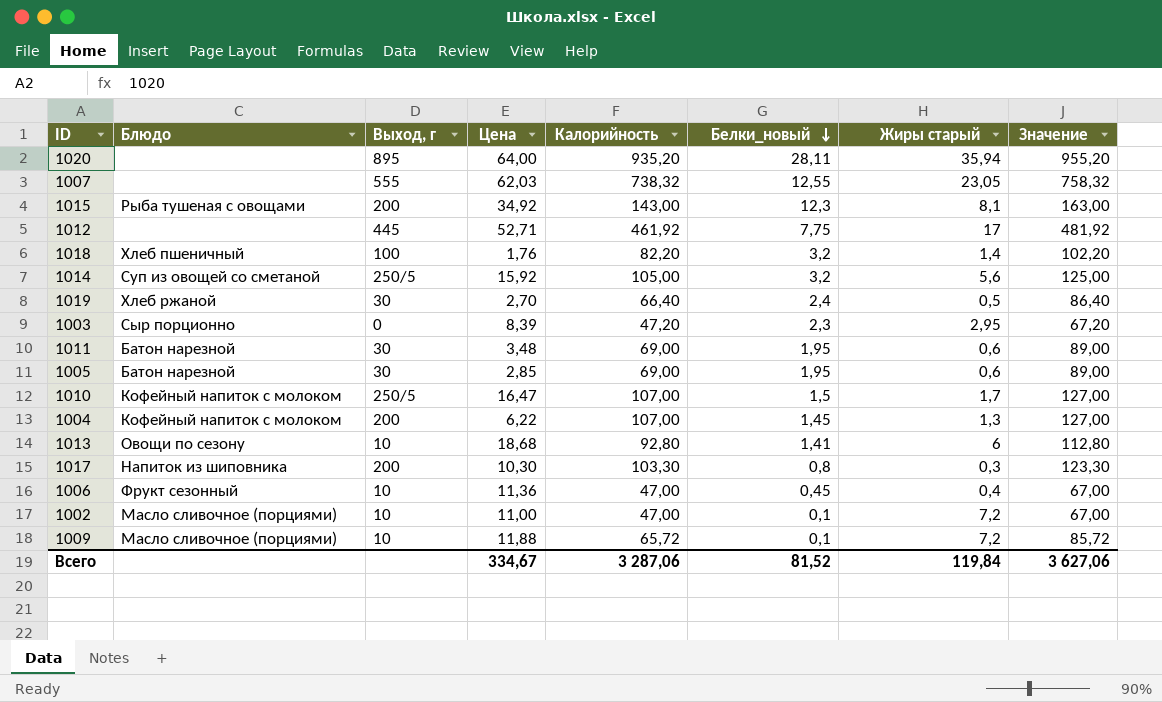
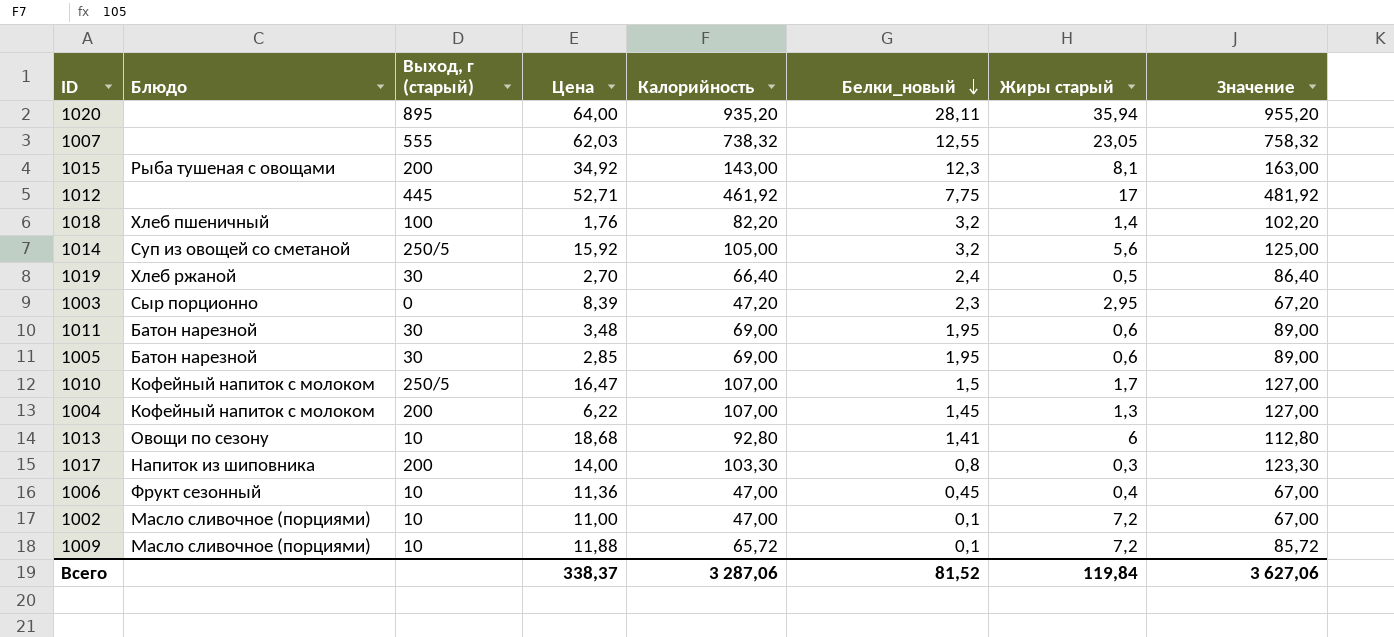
column name: Выход, г -> Выход, г (старый)
1017 | Цена: 10,30 -> 14,00
Всего | Цена: 334,67 -> 338,37

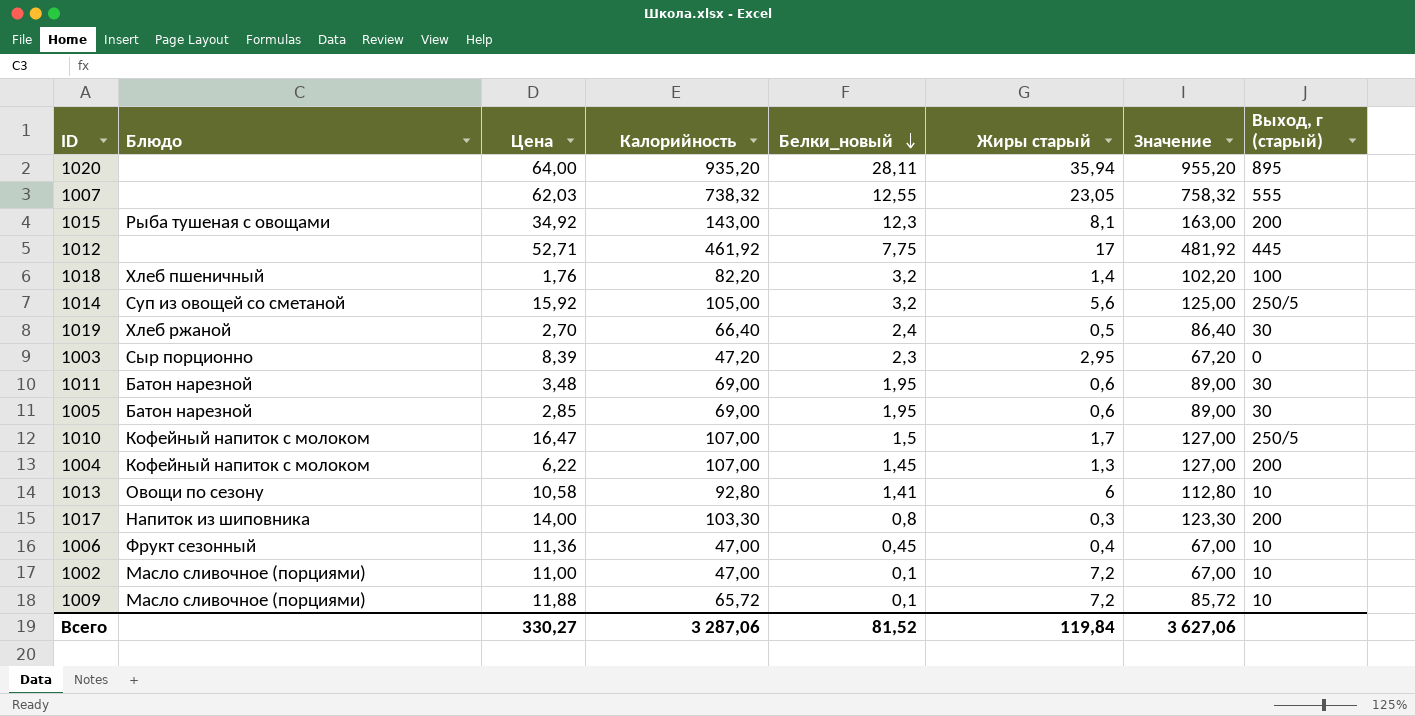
column Выход, г (старый) | position: 3 -> 8
1013 | Цена: 18,68 -> 10,58
Всего | Цена: 338,37 -> 330,27

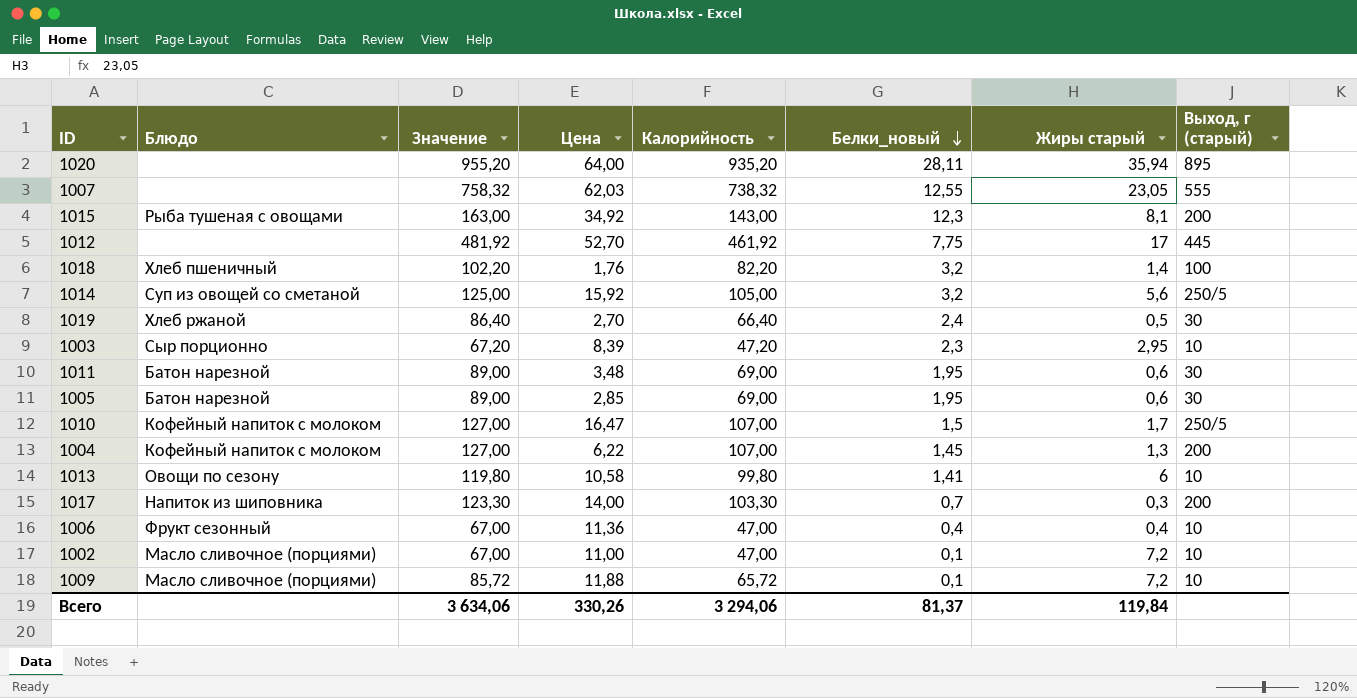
column Значение | position: 7 -> 3
1012 | Цена: 52,71 -> 52,70
1003 | Выход, г (старый): 0 -> 10
1013 | Значение: 112,80 -> 119,80
1013 | Калорийность: 92,80 -> 99,80
1017 | Белки_новый: 0,8 -> 0,7
1006 | Белки_новый: 0,45 -> 0,4
Всего | Значение: 3 627,06 -> 3 634,06
Всего | Цена: 330,27 -> 330,26
Всего | Калорийность: 3 287,06 -> 3 294,06
Всего | Белки_новый: 81,52 -> 81,37

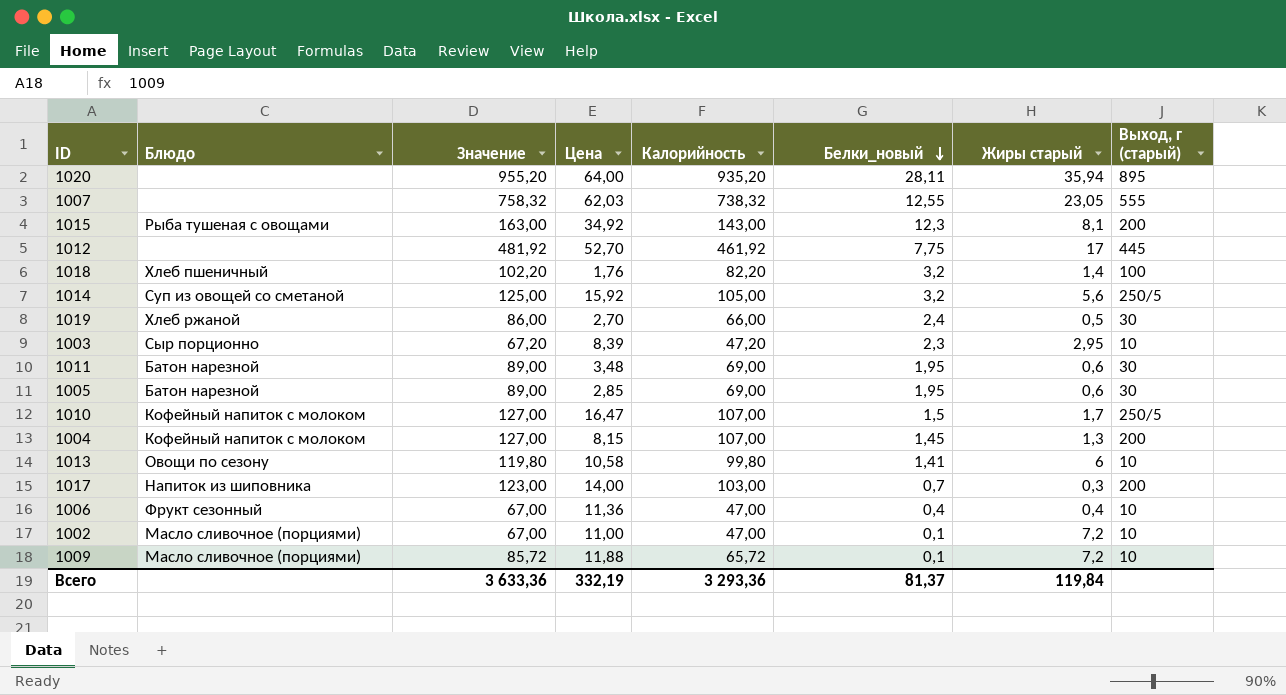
1019 | Значение: 86,40 -> 86,00
1019 | Калорийность: 66,40 -> 66,00
1004 | Цена: 6,22 -> 8,15
1017 | Значение: 123,30 -> 123,00
1017 | Калорийность: 103,30 -> 103,00
Всего | Значение: 3 634,06 -> 3 633,36
Всего | Цена: 330,26 -> 332,19
Всего | Калорийность: 3 294,06 -> 3 293,36

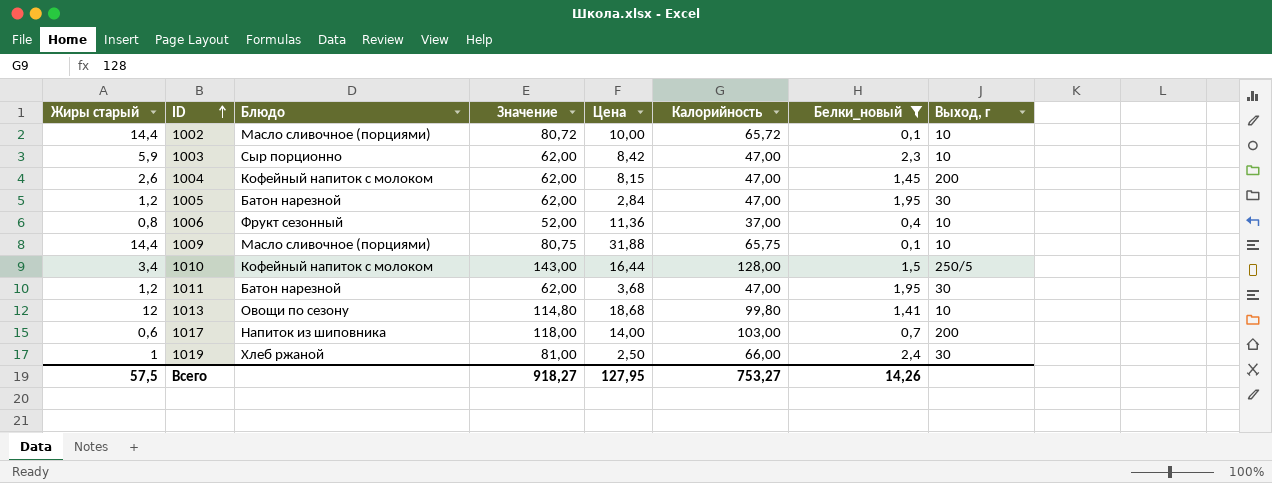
filter: none -> Белки_новый <= 2,4
row order: Белки_новый descending -> ID ascending
column Жиры старый | position: 7 -> 1
column Значение | formula: [Калорийность] + 20 -> [Калорийность] + 15
column name: Выход, г (старый) -> Выход, г
1002 | Жиры старый: 7,2 -> 14,4
1002 | Цена: 11,00 -> 10,00
1002 | Калорийность: 47,00 -> 65,72
1003 | Жиры старый: 2,95 -> 5,9
1003 | Цена: 8,39 -> 8,42
1003 | Калорийность: 47,20 -> 47,00
1004 | Жиры старый: 1,3 -> 2,6
1004 | Калорийность: 107,00 -> 47,00
1005 | Жиры старый: 0,6 -> 1,2
1005 | Цена: 2,85 -> 2,84
1005 | Калорийность: 69,00 -> 47,00
1006 | Жиры старый: 0,4 -> 0,8
1006 | Калорийность: 47,00 -> 37,00
1009 | Жиры старый: 7,2 -> 14,4
1009 | Цена: 11,88 -> 31,88
1009 | Калорийность: 65,72 -> 65,75
1010 | Жиры старый: 1,7 -> 3,4
1010 | Цена: 16,47 -> 16,44
1010 | Калорийность: 107,00 -> 128,00
1011 | Жиры старый: 0,6 -> 1,2
1011 | Цена: 3,48 -> 3,68
1011 | Калорийность: 69,00 -> 47,00
1013 | Жиры старый: 6 -> 12
1013 | Цена: 10,58 -> 18,68
1017 | Жиры старый: 0,3 -> 0,6
1019 | Жиры старый: 0,5 -> 1
1019 | Цена: 2,70 -> 2,50
Всего | Жиры старый: 119,84 -> 57,5
Всего | Значение: 3 633,36 -> 918,27
Всего | Цена: 332,19 -> 127,95
Всего | Калорийность: 3 293,36 -> 753,27
Всего | Белки_новый: 81,37 -> 14,26

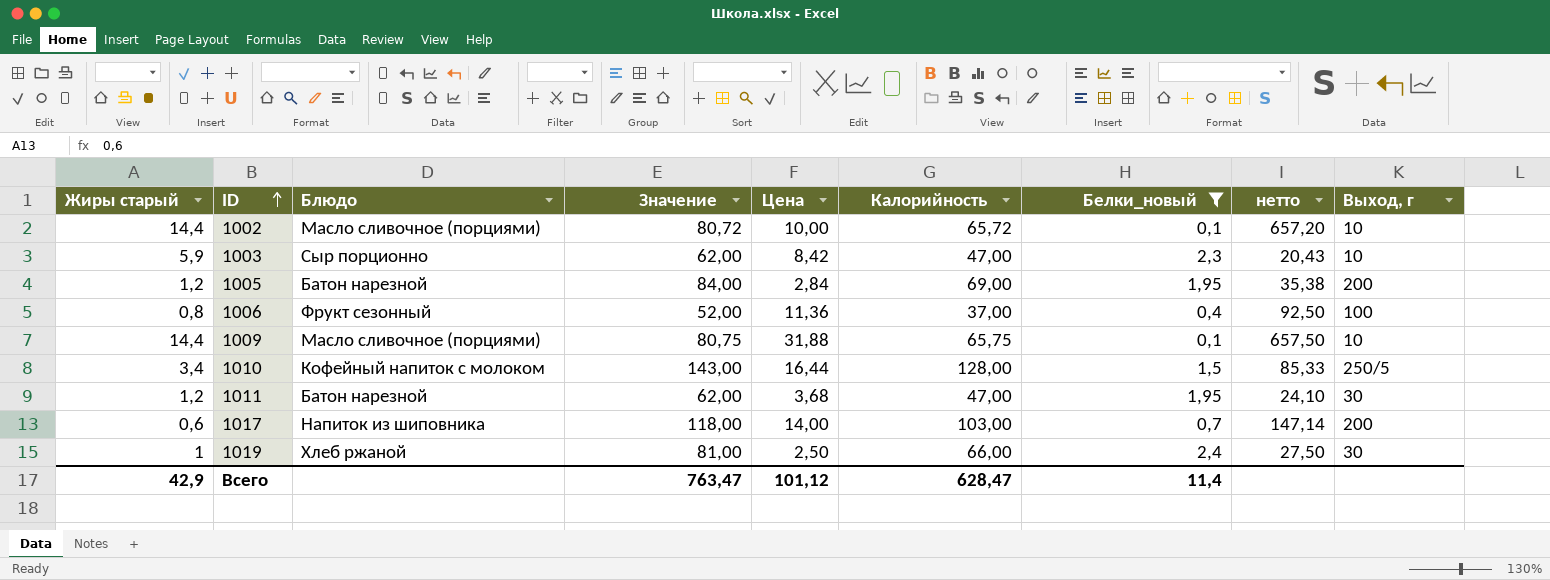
column нетто | formula: none -> [Калорийность] / [Белки_новый]
row 1004: 2,6 | Кофейный напиток с молоком | 62,00 | 8,15 | 47,00 | 1,45 | 200 -> none
row 1013: 12 | Овощи по сезону | 114,80 | 18,68 | 99,80 | 1,41 | 10 -> none
1005 | Значение: 62,00 -> 84,00
1005 | Калорийность: 47,00 -> 69,00
1005 | Выход, г: 30 -> 200
1006 | Выход, г: 10 -> 100
Всего | Жиры старый: 57,5 -> 42,9
Всего | Значение: 918,27 -> 763,47
Всего | Цена: 127,95 -> 101,12
Всего | Калорийность: 753,27 -> 628,47
Всего | Белки_новый: 14,26 -> 11,4

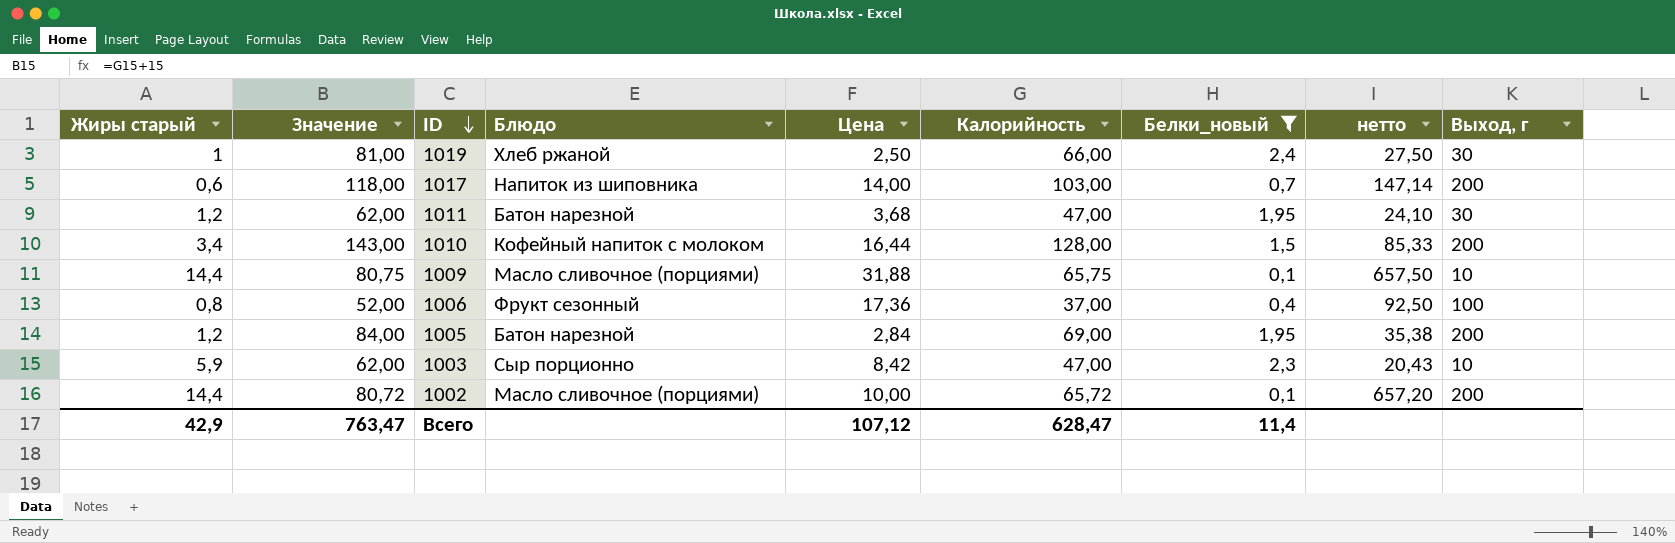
row order: ID ascending -> ID descending
column Значение | position: 4 -> 2
1010 | Выход, г: 250/5 -> 200
1006 | Цена: 11,36 -> 17,36
1002 | Выход, г: 10 -> 200
Всего | Цена: 101,12 -> 107,12

